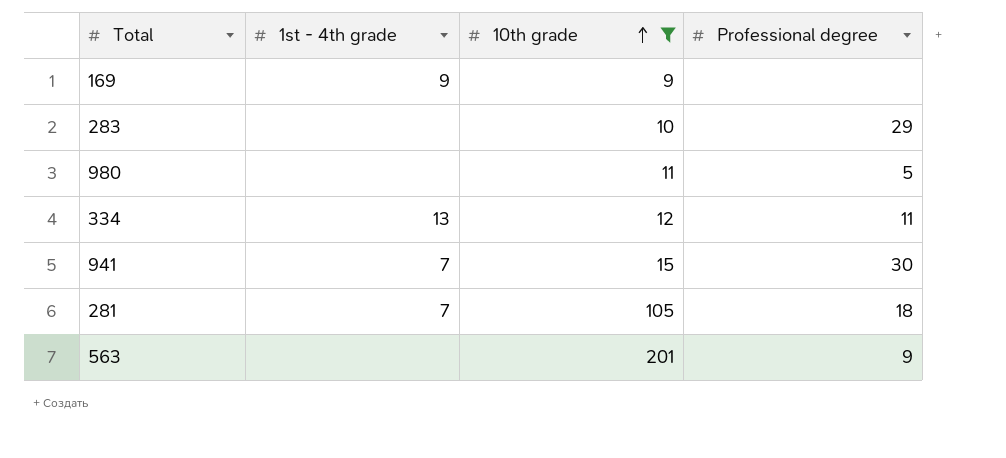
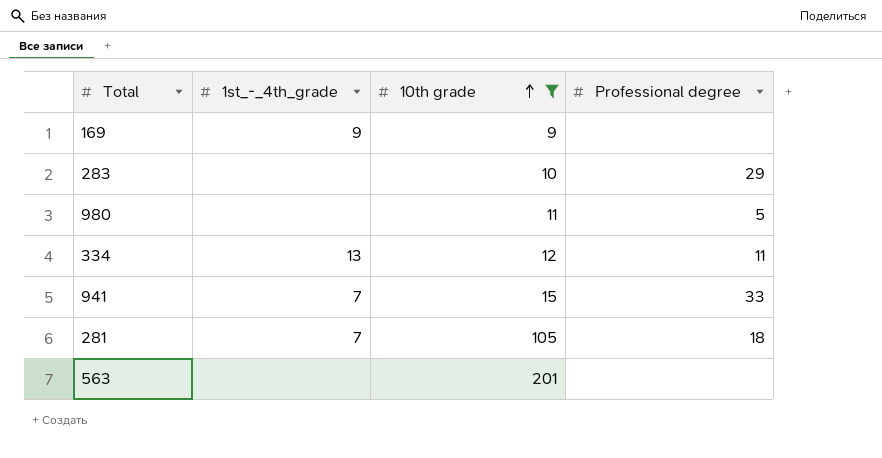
column name: 1st - 4th grade -> 1st_-_4th_grade
941 | Professional degree: 30 -> 33
563 | Professional degree: 9 -> none

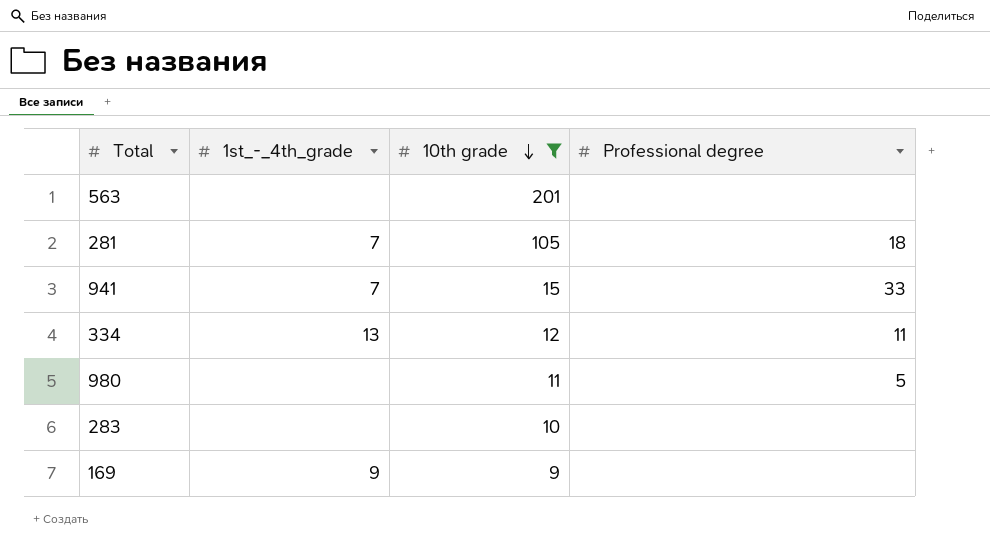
row order: 10th grade ascending -> 10th grade descending
283 | Professional degree: 29 -> none

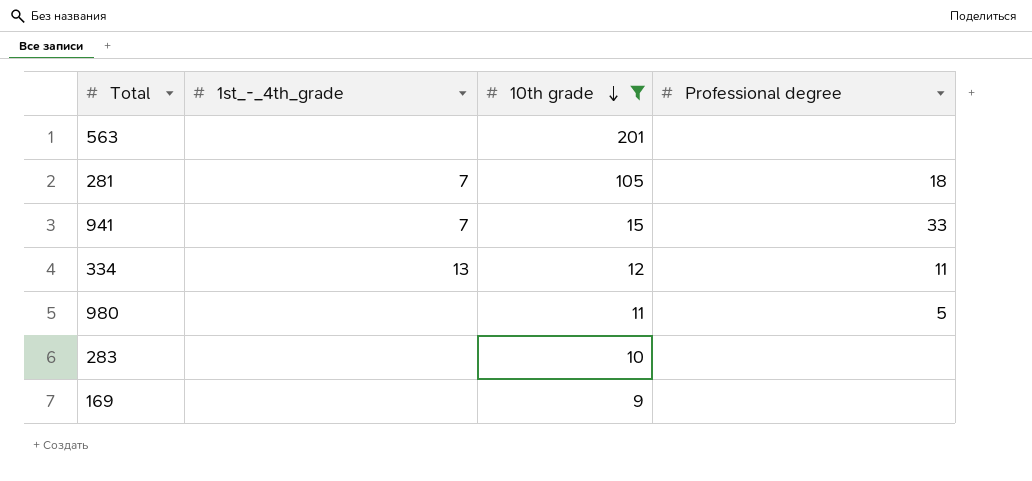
169 | 1st_-_4th_grade: 9 -> none

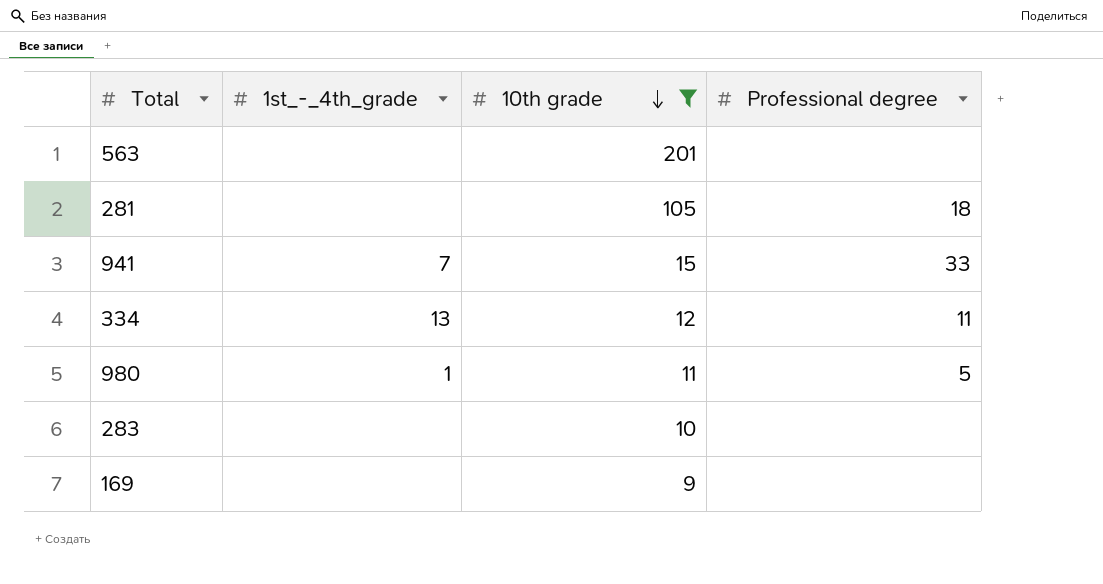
281 | 1st_-_4th_grade: 7 -> none
980 | 1st_-_4th_grade: none -> 1

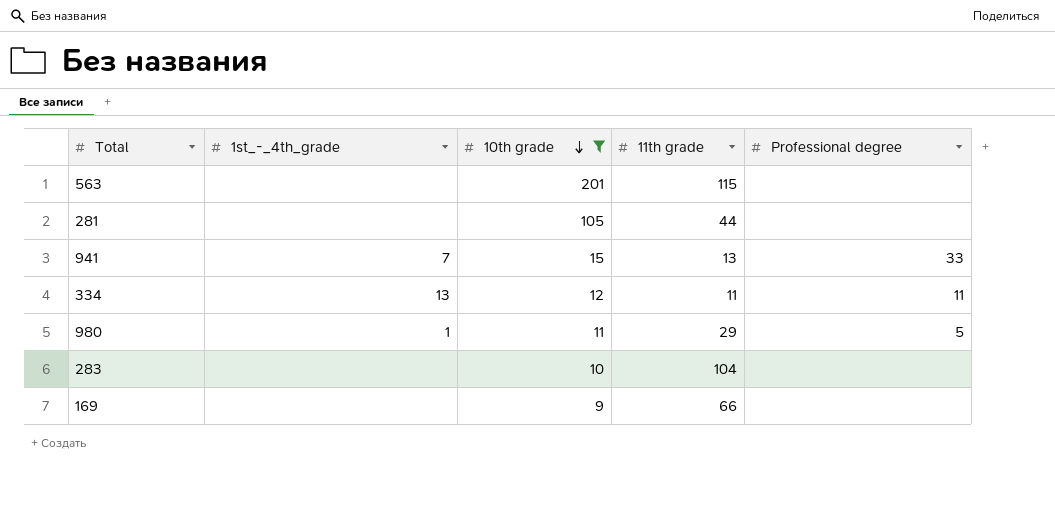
column 11th grade | position: none -> 4
281 | Professional degree: 18 -> none

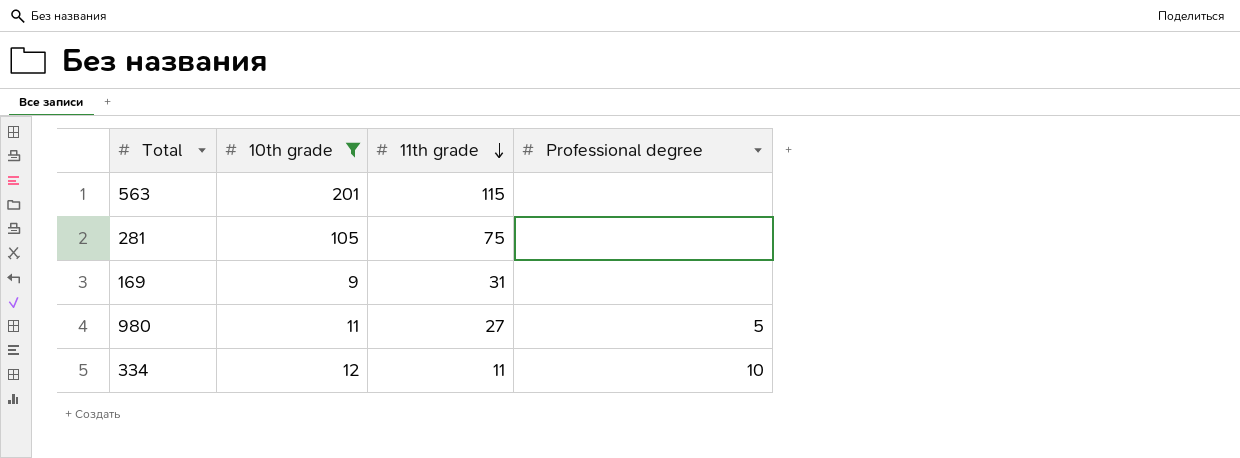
row order: 10th grade descending -> 11th grade descending
column 1st_-_4th_grade | position: 2 -> none
row 941: 7 | 15 | 13 | 33 -> none
row 283: none | 10 | 104 | none -> none
281 | 11th grade: 44 -> 75
169 | 11th grade: 66 -> 31
980 | 11th grade: 29 -> 27
334 | Professional degree: 11 -> 10

